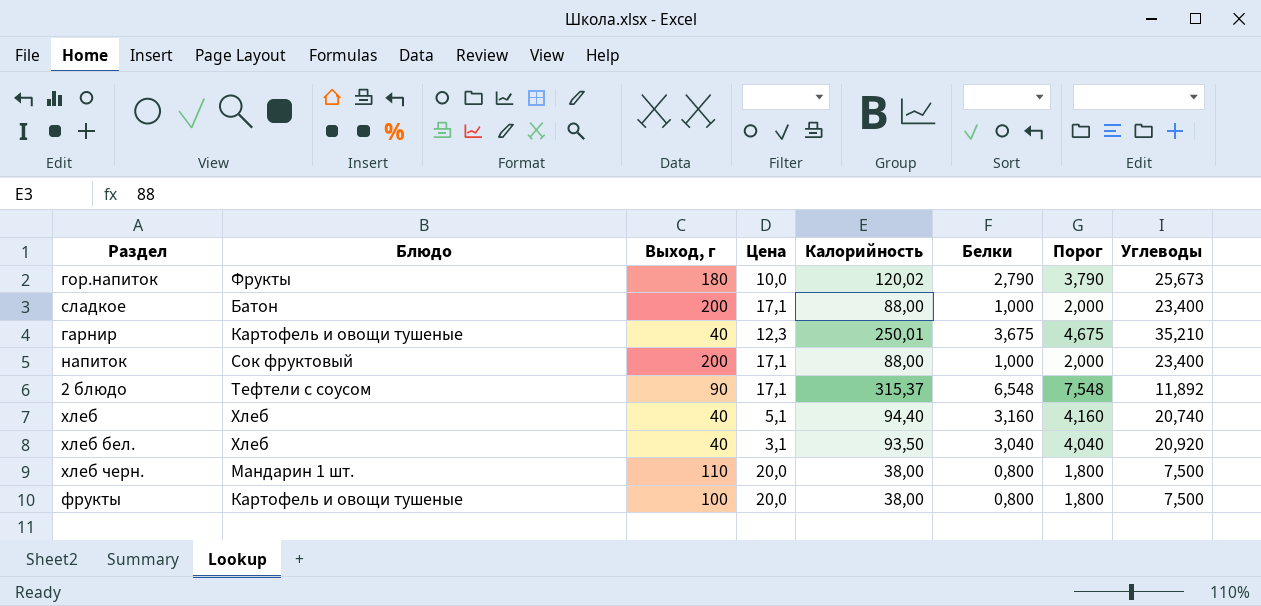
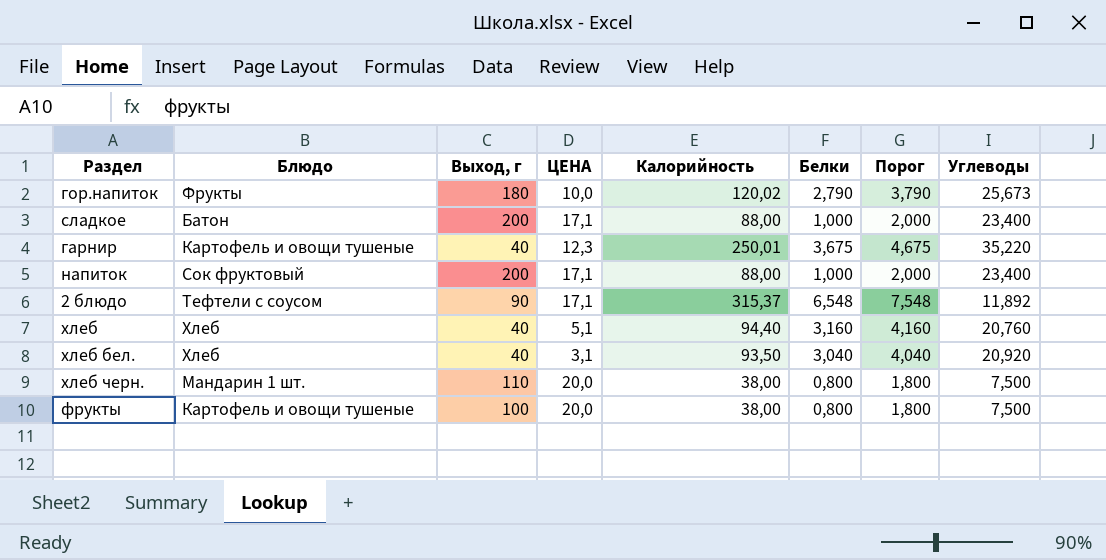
column name: Цена -> ЦЕНА
гарнир | Углеводы: 35,210 -> 35,220
хлеб | Углеводы: 20,740 -> 20,760

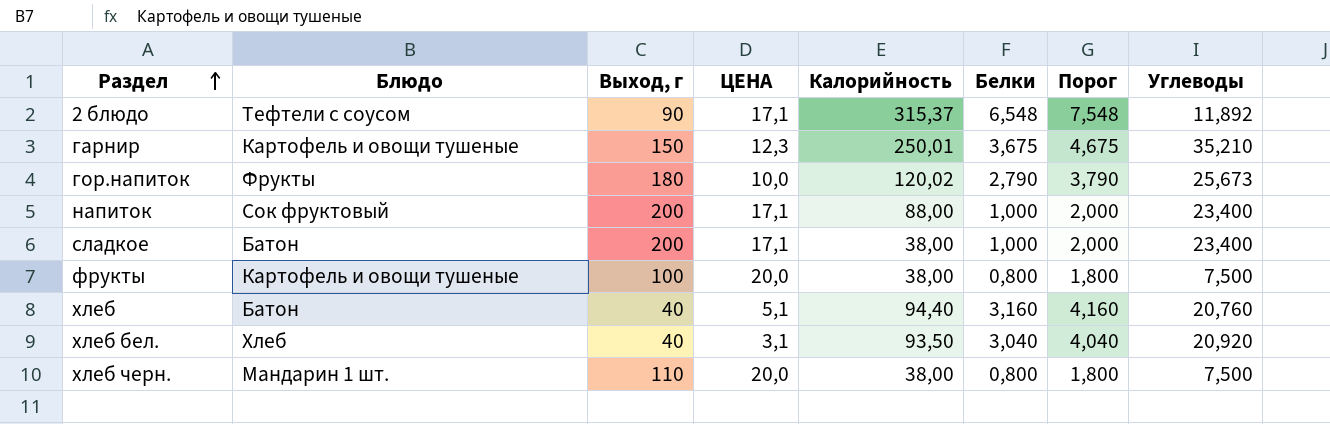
row order: none -> Раздел ascending
гарнир | Выход, г: 40 -> 150
гарнир | Углеводы: 35,220 -> 35,210
сладкое | Калорийность: 88,00 -> 38,00
хлеб | Блюдо: Хлеб -> Батон

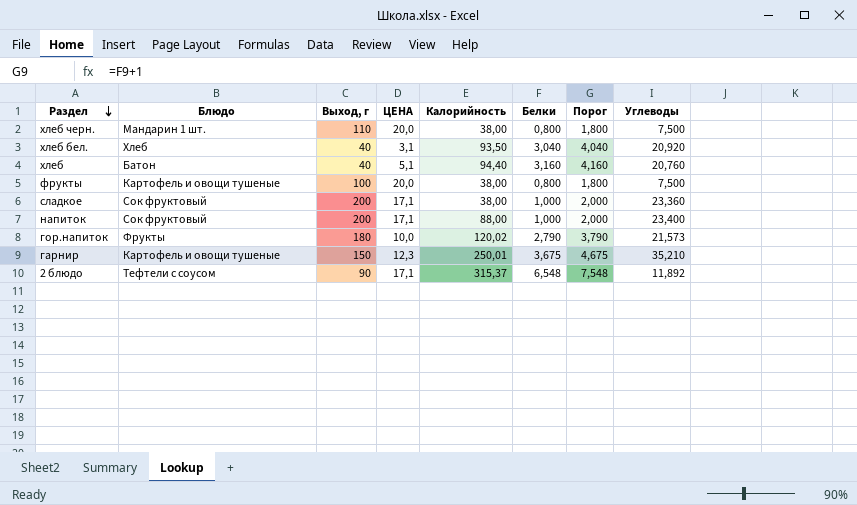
row order: Раздел ascending -> Раздел descending
сладкое | Блюдо: Батон -> Сок фруктовый
сладкое | Углеводы: 23,400 -> 23,360
гор.напиток | Углеводы: 25,673 -> 21,573

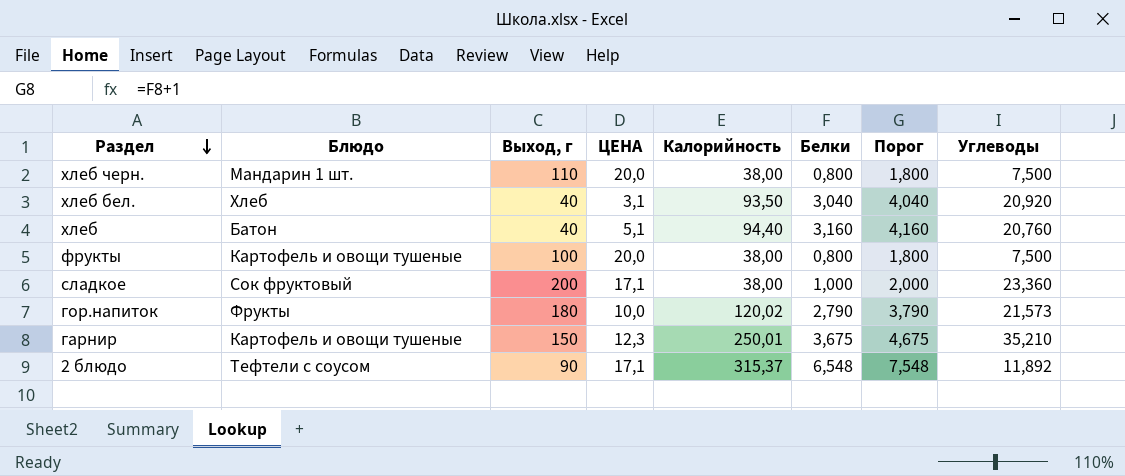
row напиток: Сок фруктовый | 200 | 17,1 | 88,00 | 1,000 | 2,000 | 23,400 -> none

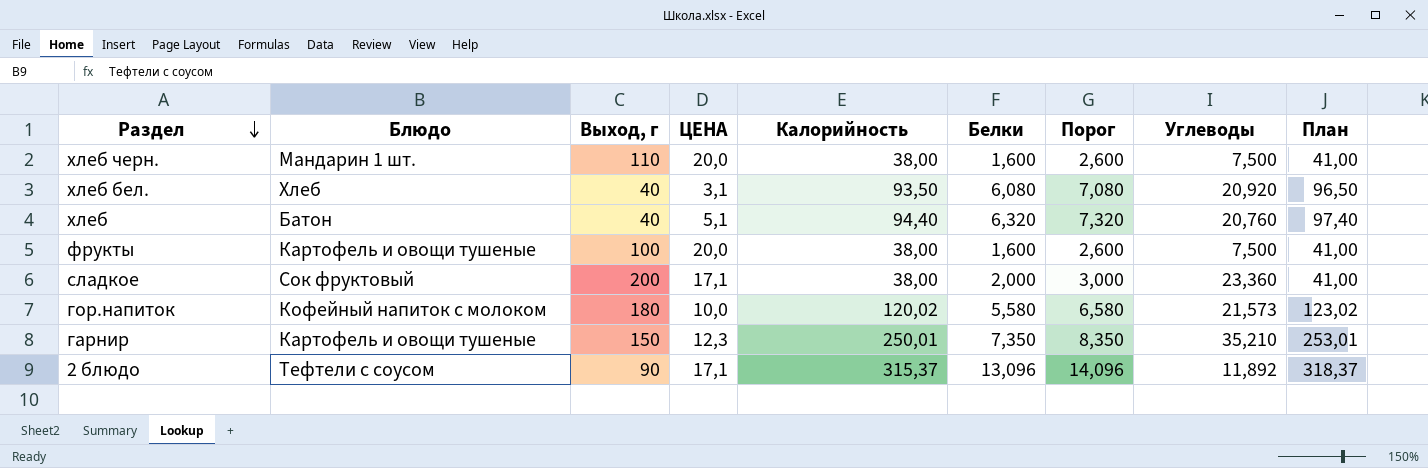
column План | formula: none -> [Калорийность] + 3
хлеб черн. | Белки: 0,800 -> 1,600
хлеб черн. | Порог: 1,800 -> 2,600
хлеб бел. | Белки: 3,040 -> 6,080
хлеб бел. | Порог: 4,040 -> 7,080
хлеб | Белки: 3,160 -> 6,320
хлеб | Порог: 4,160 -> 7,320
фрукты | Белки: 0,800 -> 1,600
фрукты | Порог: 1,800 -> 2,600
сладкое | Белки: 1,000 -> 2,000
сладкое | Порог: 2,000 -> 3,000
гор.напиток | Блюдо: Фрукты -> Кофейный напиток с молоком
гор.напиток | Белки: 2,790 -> 5,580
гор.напиток | Порог: 3,790 -> 6,580
гарнир | Белки: 3,675 -> 7,350
гарнир | Порог: 4,675 -> 8,350
2 блюдо | Белки: 6,548 -> 13,096
2 блюдо | Порог: 7,548 -> 14,096

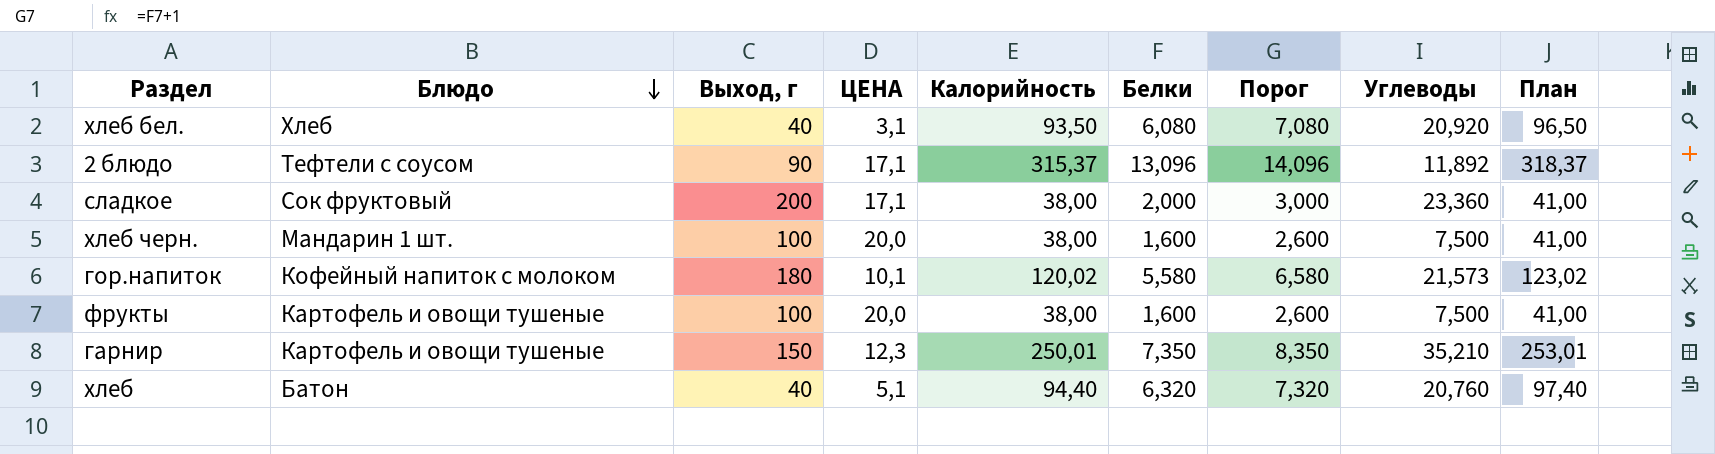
row order: Раздел descending -> Блюдо descending
хлеб черн. | Выход, г: 110 -> 100
гор.напиток | ЦЕНА: 10,0 -> 10,1

